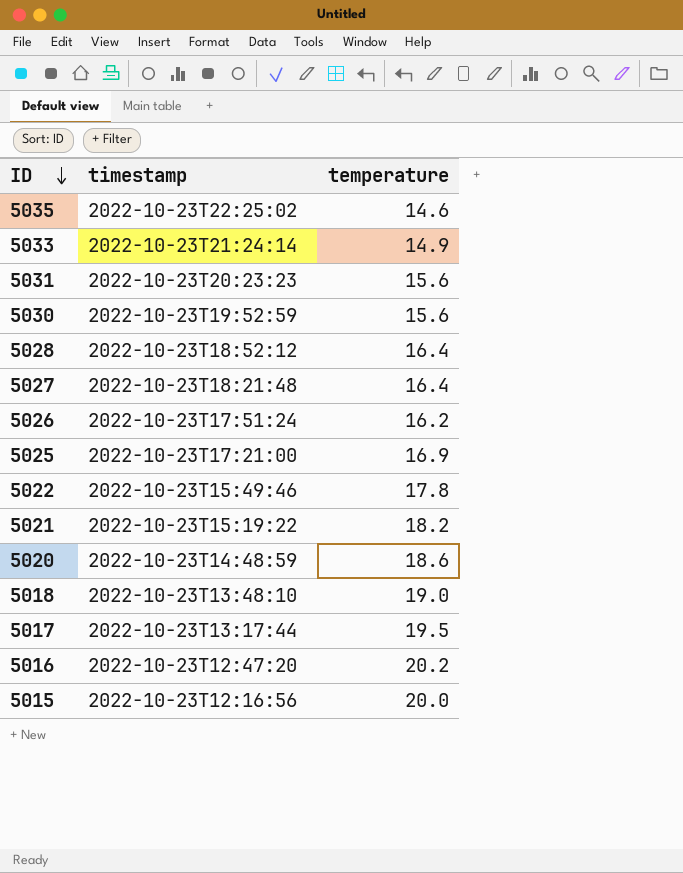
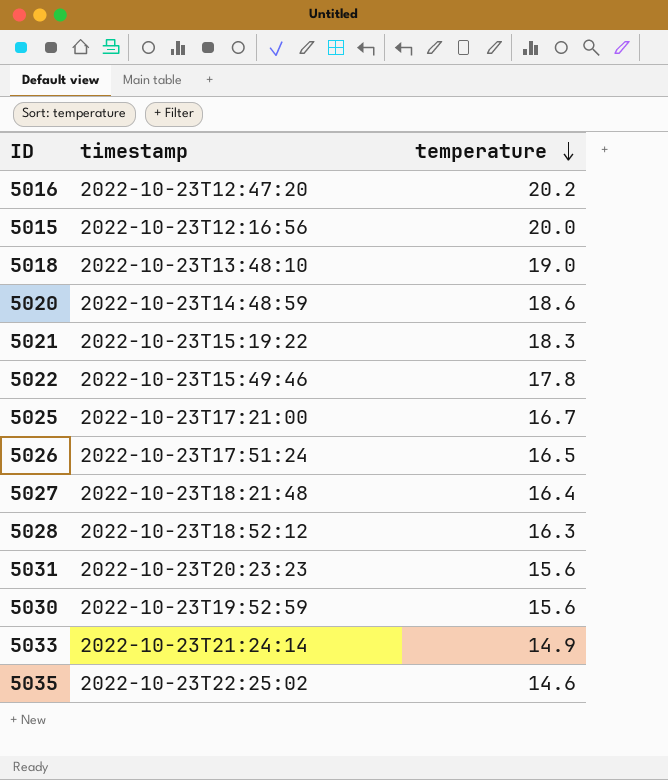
row order: ID descending -> temperature descending
row 5017: 2022-10-23T13:17:44 | 19.5 -> none
5021 | temperature: 18.2 -> 18.3
5025 | temperature: 16.9 -> 16.7
5026 | temperature: 16.2 -> 16.5
5028 | temperature: 16.4 -> 16.3

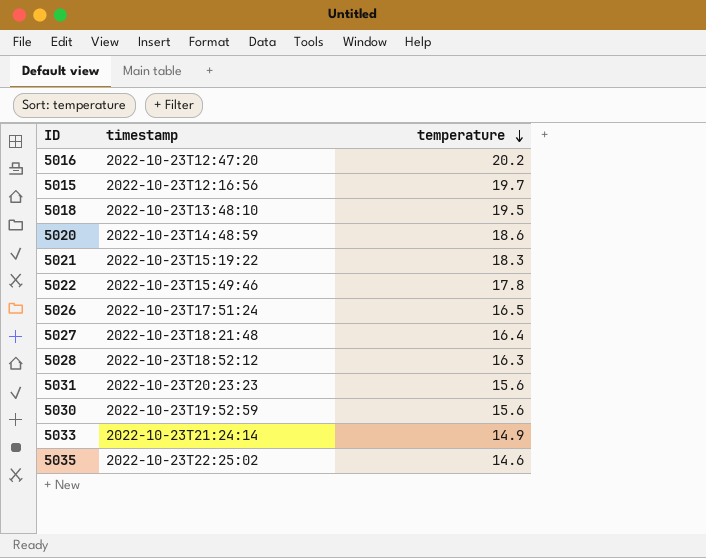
row 5025: 2022-10-23T17:21:00 | 16.7 -> none
5015 | temperature: 20.0 -> 19.7
5018 | temperature: 19.0 -> 19.5

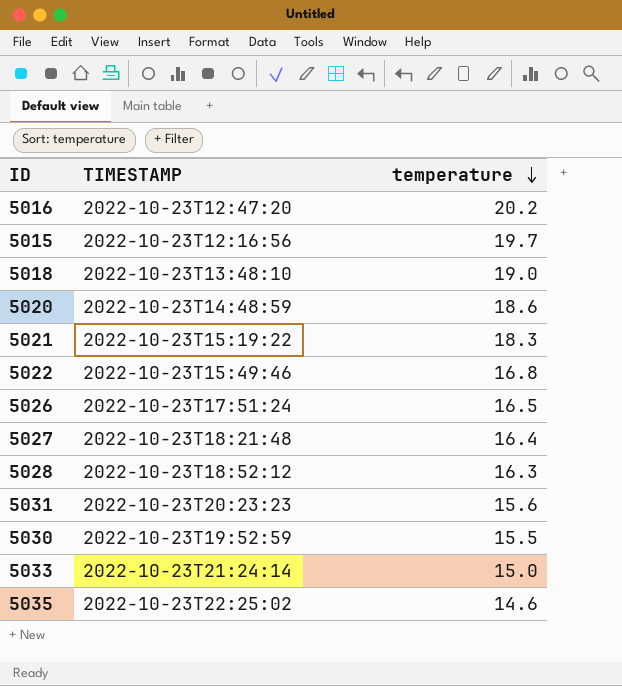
column name: timestamp -> TIMESTAMP
5018 | temperature: 19.5 -> 19.0
5022 | temperature: 17.8 -> 16.8
5030 | temperature: 15.6 -> 15.5
5033 | temperature: 14.9 -> 15.0

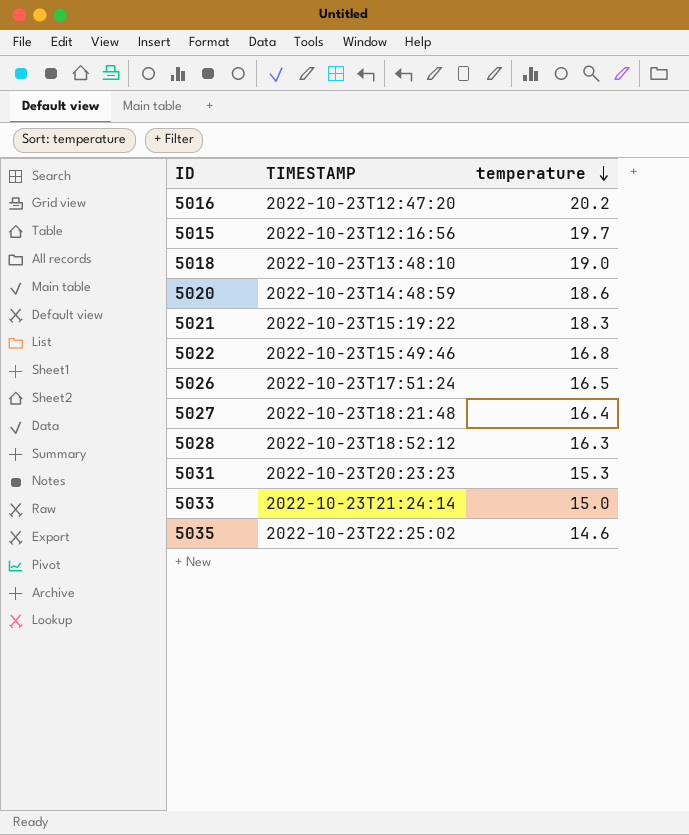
row 5030: 2022-10-23T19:52:59 | 15.5 -> none
5031 | temperature: 15.6 -> 15.3

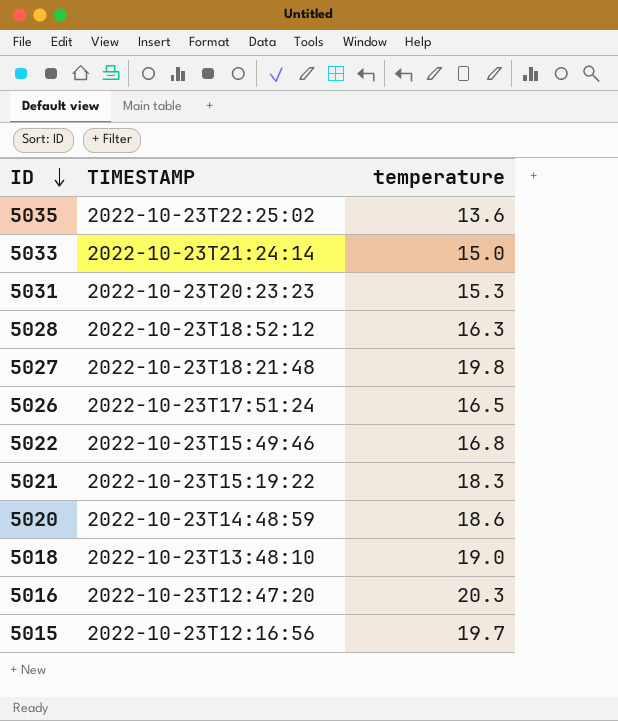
row order: temperature descending -> ID descending
5035 | temperature: 14.6 -> 13.6
5027 | temperature: 16.4 -> 19.8
5016 | temperature: 20.2 -> 20.3

